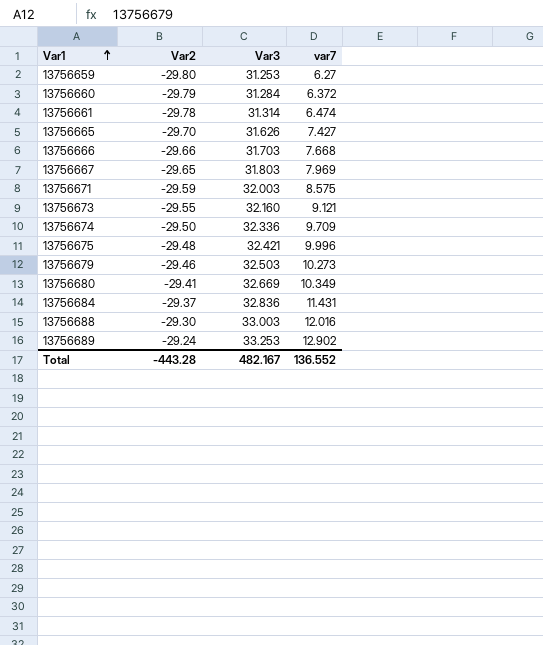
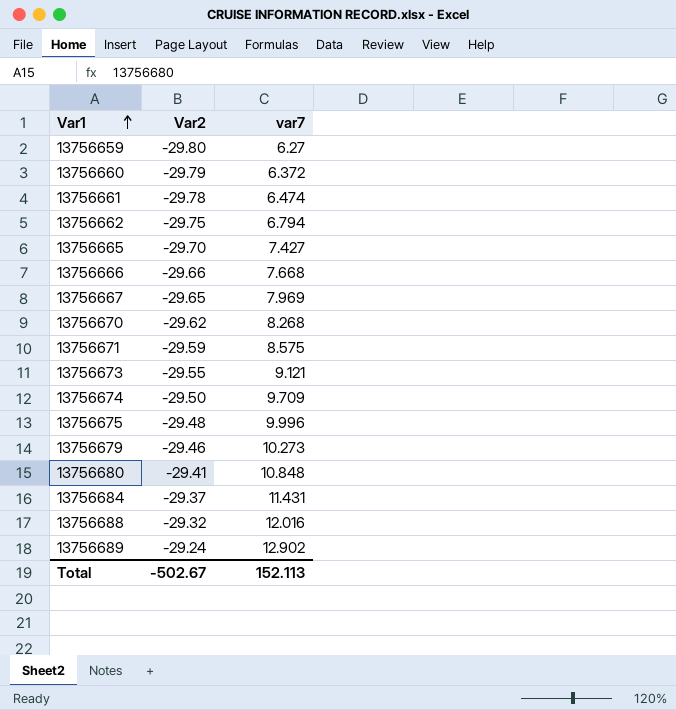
column Var3 | position: 3 -> none
row 13756662: none -> -29.75 | 6.794
row 13756670: none -> -29.62 | 8.268
13756680 | var7: 10.349 -> 10.848
13756688 | Var2: -29.30 -> -29.32
Total | Var2: -443.28 -> -502.67
Total | var7: 136.552 -> 152.113

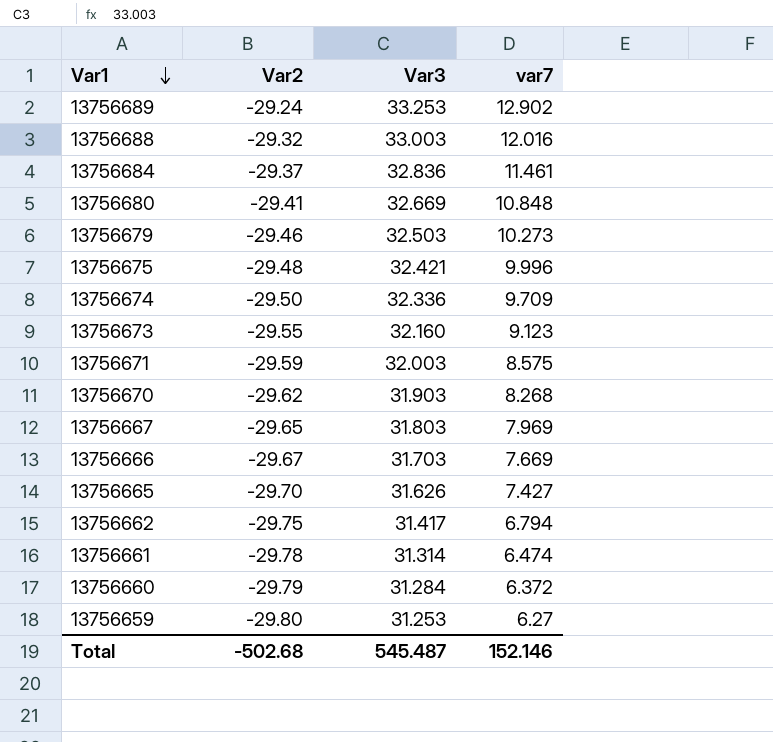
row order: Var1 ascending -> Var1 descending
column Var3 | position: none -> 3
13756684 | var7: 11.431 -> 11.461
13756673 | var7: 9.121 -> 9.123
13756666 | Var2: -29.66 -> -29.67
13756666 | var7: 7.668 -> 7.669
Total | Var2: -502.67 -> -502.68
Total | var7: 152.113 -> 152.146

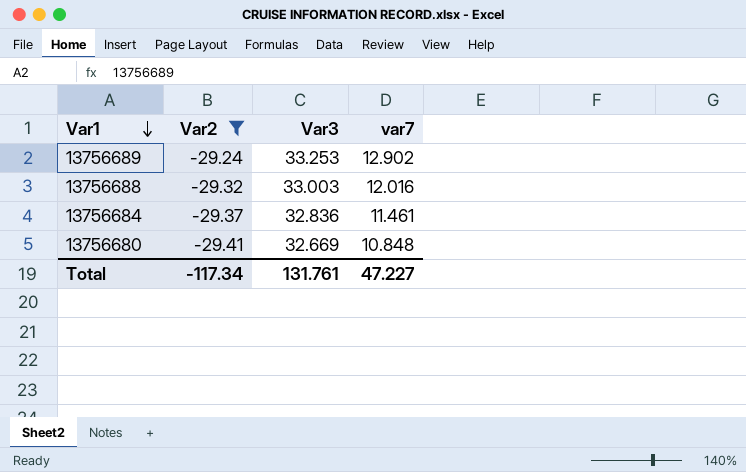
filter: none -> Var2 >= -29.41
Total | Var2: -502.68 -> -117.34
Total | Var3: 545.487 -> 131.761
Total | var7: 152.146 -> 47.227

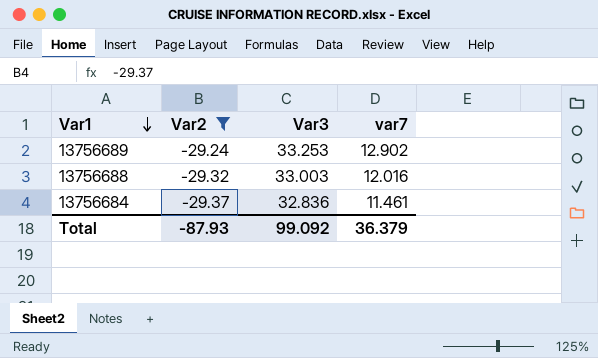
row 13756680: -29.41 | 32.669 | 10.848 -> none
Total | Var2: -117.34 -> -87.93
Total | Var3: 131.761 -> 99.092
Total | var7: 47.227 -> 36.379

